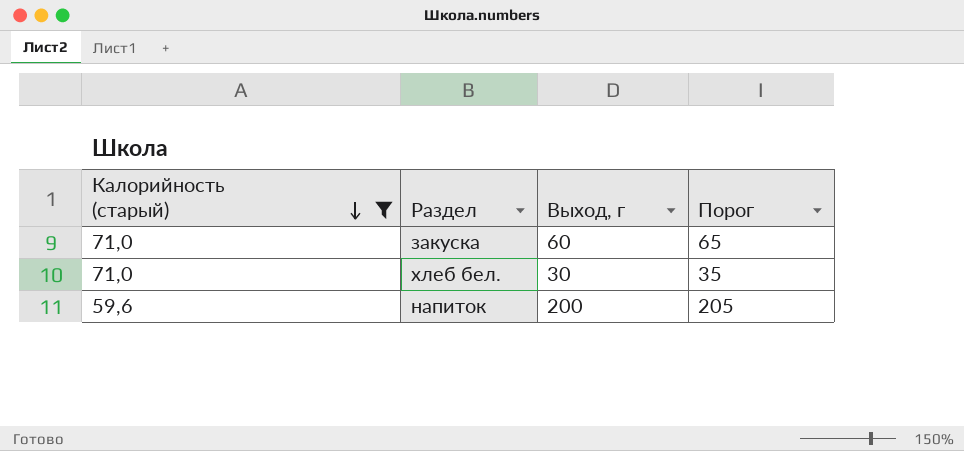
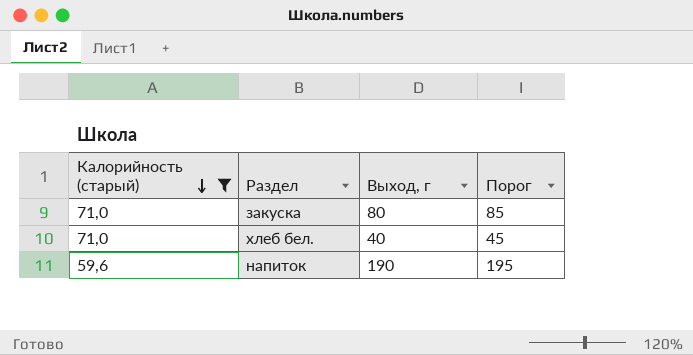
закуска | Выход, г: 60 -> 80
закуска | Порог: 65 -> 85
хлеб бел. | Выход, г: 30 -> 40
хлеб бел. | Порог: 35 -> 45
напиток | Выход, г: 200 -> 190
напиток | Порог: 205 -> 195

